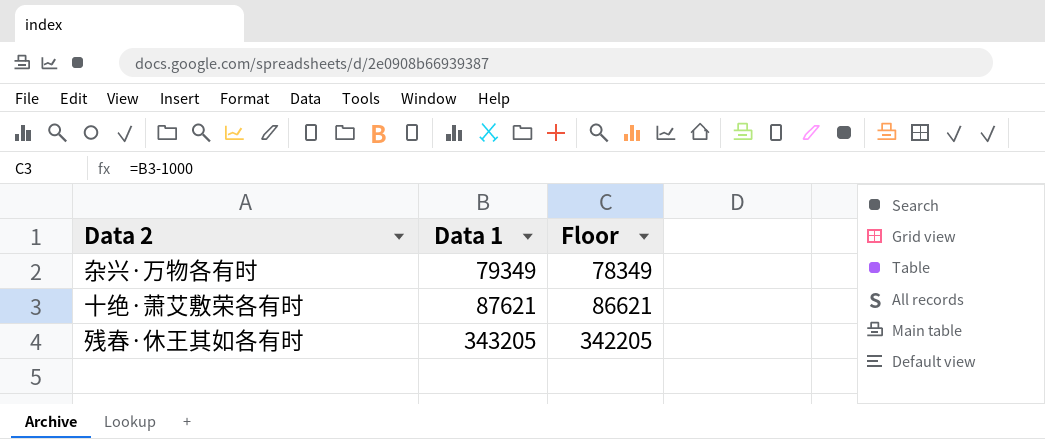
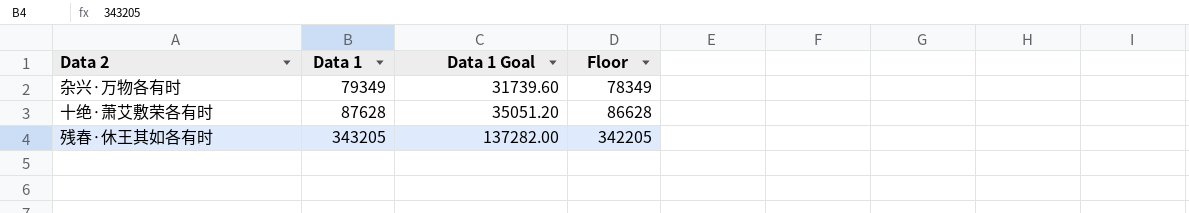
column Data 1 Goal | formula: none -> [Data 1] * 0.4
十绝·萧艾敷荣各有时 | Data 1: 87621 -> 87628
十绝·萧艾敷荣各有时 | Floor: 86621 -> 86628

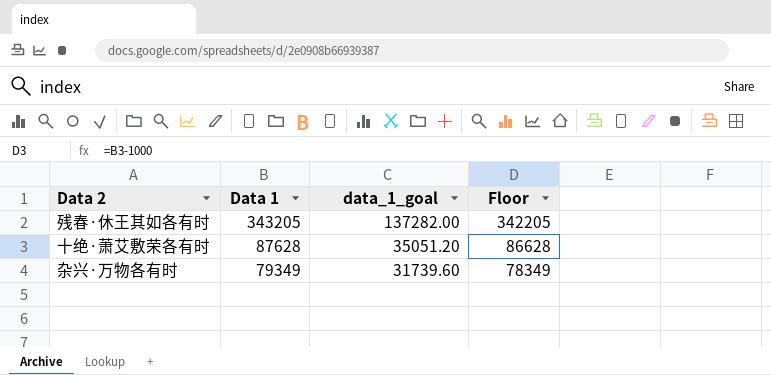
row order: Data 1 ascending -> Data 1 descending
column name: Data 1 Goal -> data_1_goal

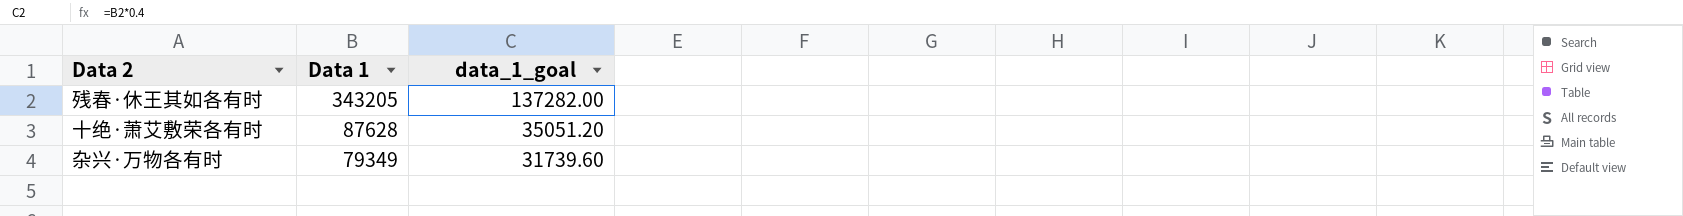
column Floor | formula: [Data 1] - 1000 -> none

